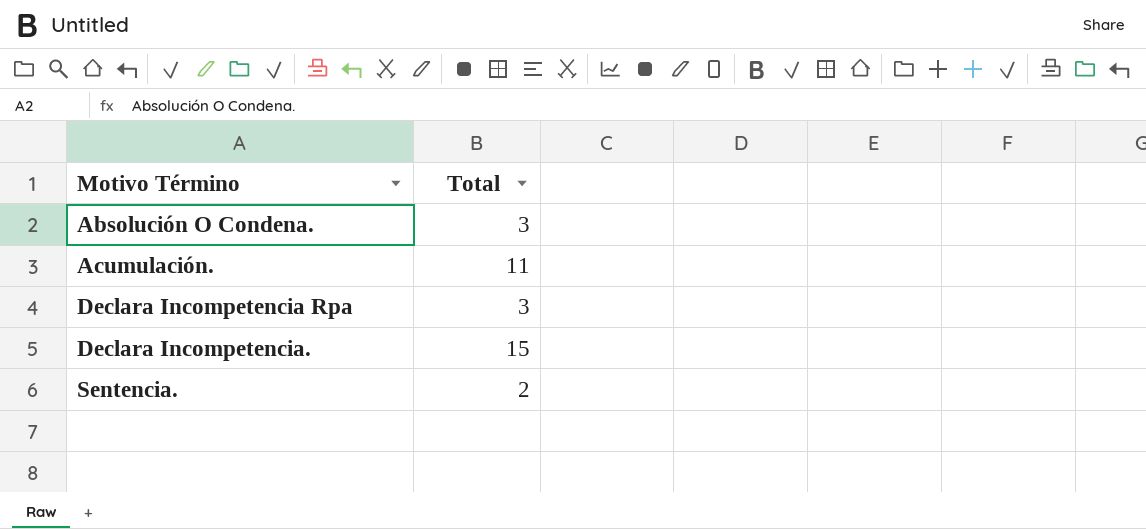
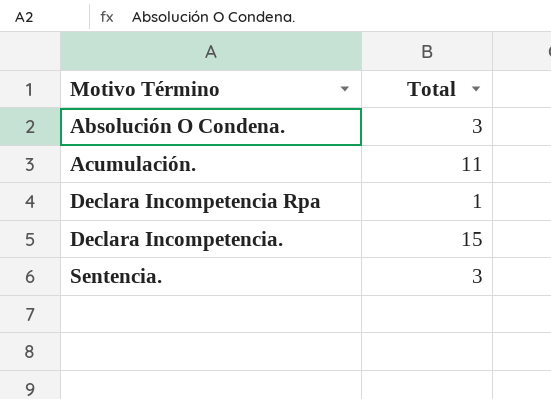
Declara Incompetencia Rpa | Total: 3 -> 1
Sentencia. | Total: 2 -> 3

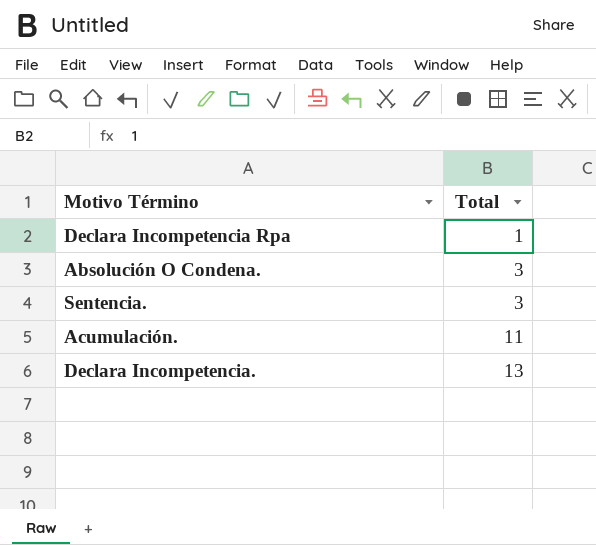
row order: Motivo Término ascending -> Total ascending
Declara Incompetencia. | Total: 15 -> 13

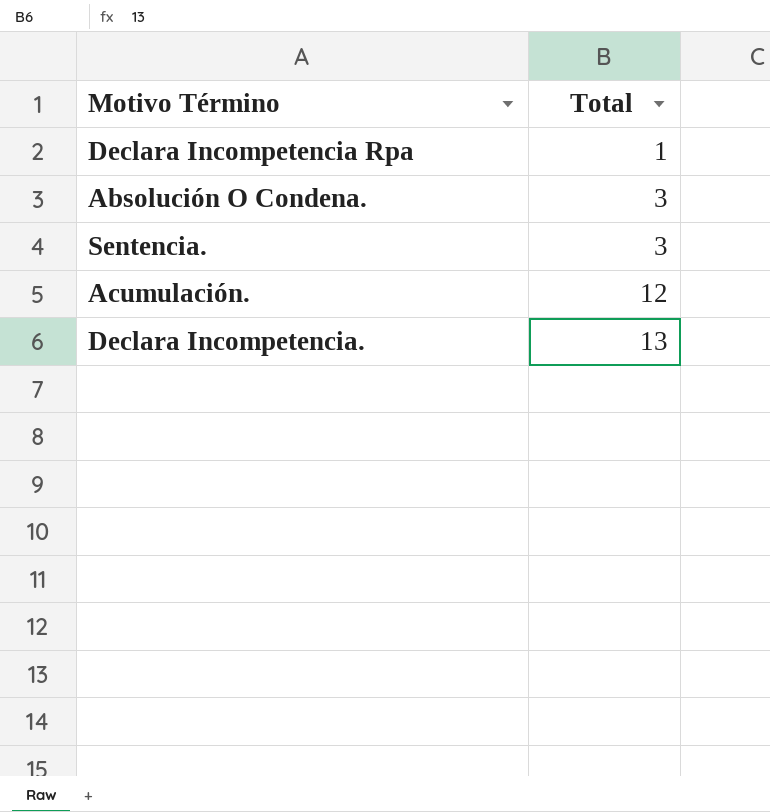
Acumulación. | Total: 11 -> 12

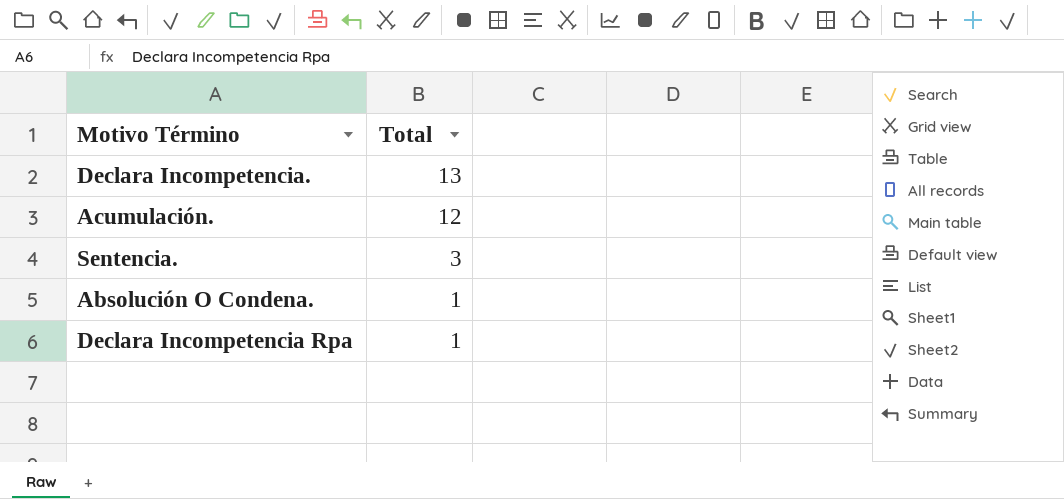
row order: Total ascending -> Total descending
Absolución O Condena. | Total: 3 -> 1

